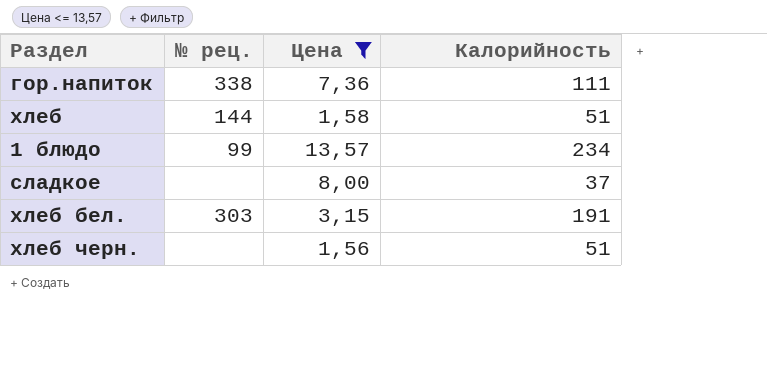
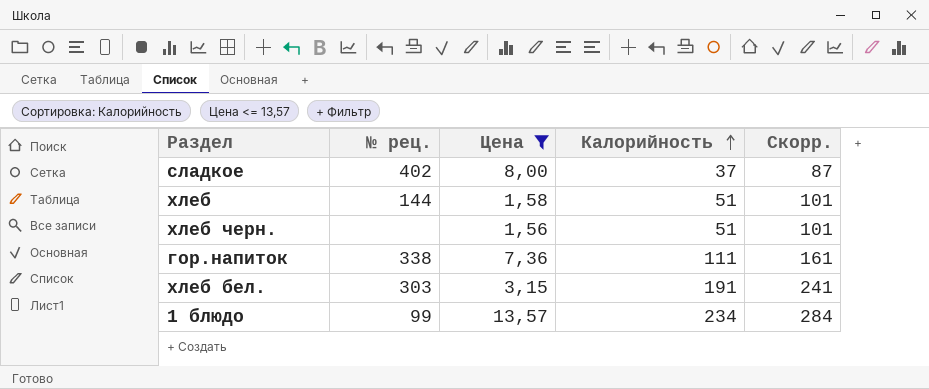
row order: none -> Калорийность ascending
column Скорр. | formula: none -> [Калорийность] + 50
сладкое | № рец.: none -> 402

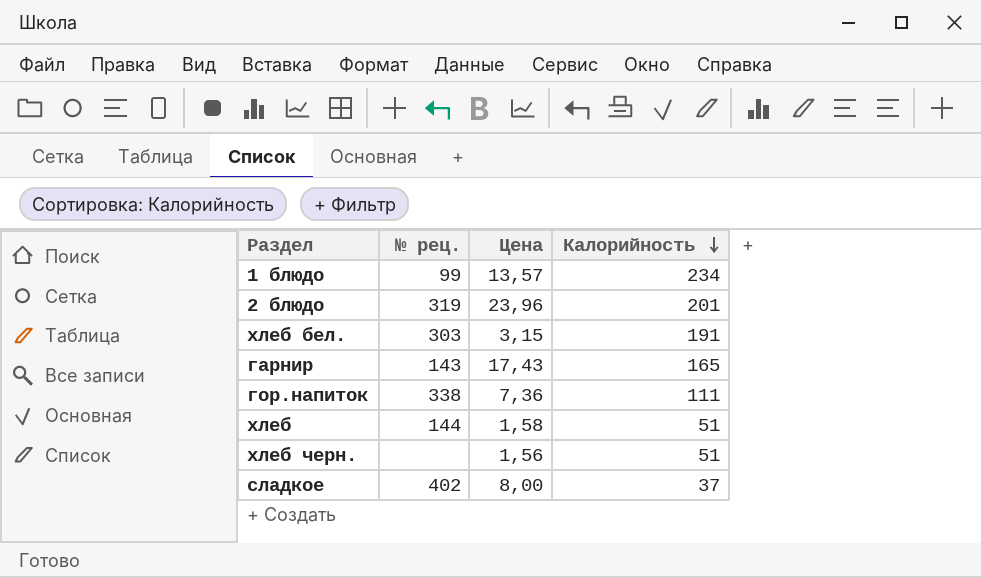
filter: Цена <= 13,57 -> none
row order: Калорийность ascending -> Калорийность descending
column Скорр. | formula: [Калорийность] + 50 -> none

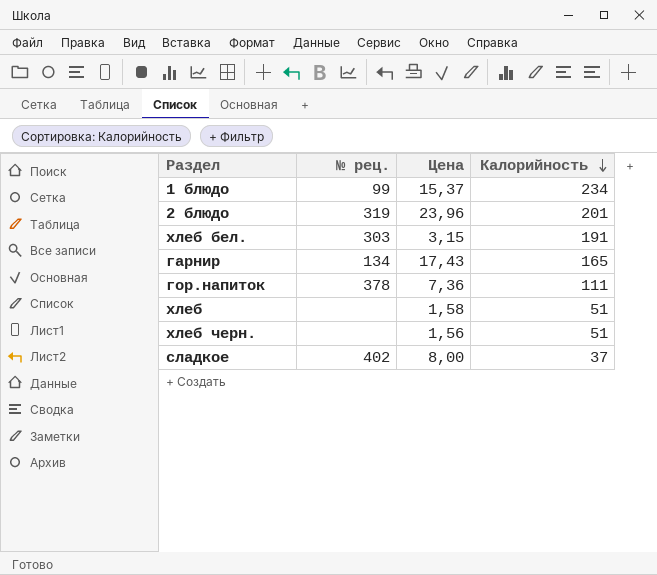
1 блюдо | Цена: 13,57 -> 15,37
гарнир | № рец.: 143 -> 134
гор.напиток | № рец.: 338 -> 378
хлеб | № рец.: 144 -> none

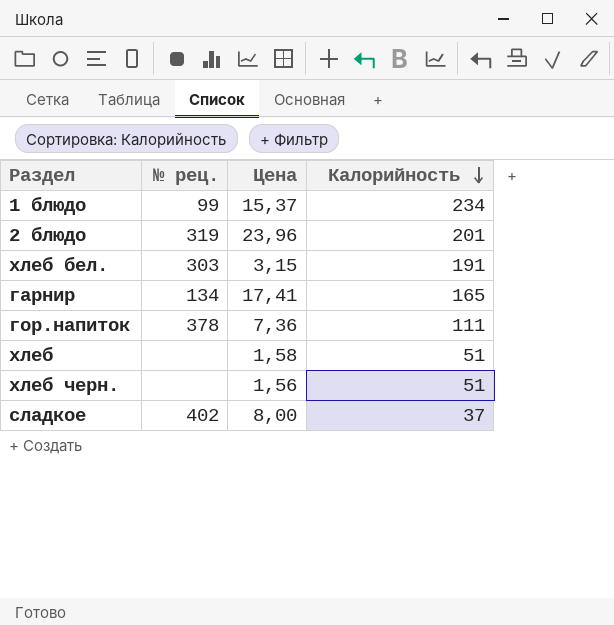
гарнир | Цена: 17,43 -> 17,41

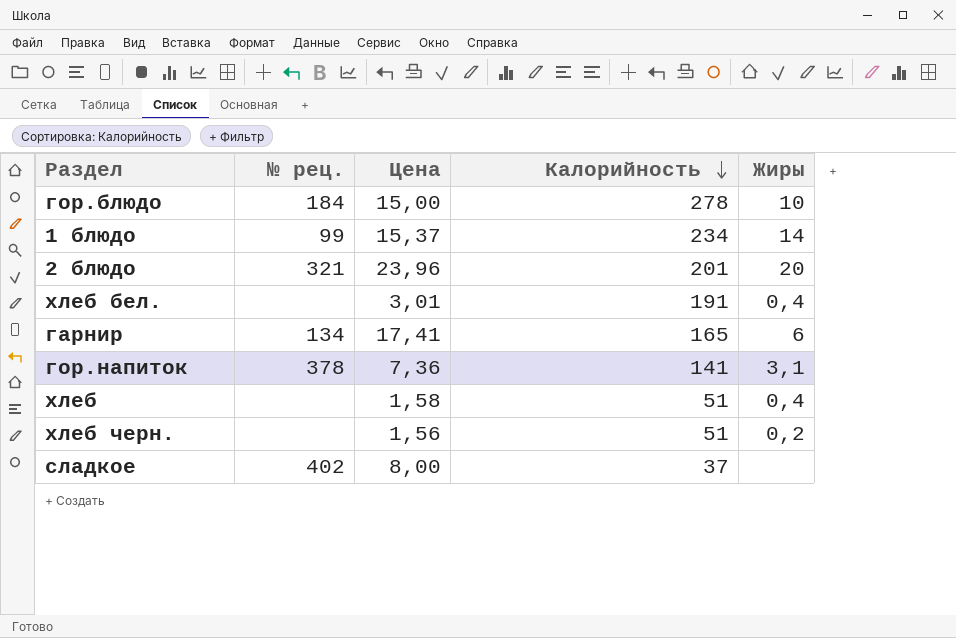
column Жиры | position: none -> 5
row гор.блюдо: none -> 184 | 15,00 | 278 | 10
2 блюдо | № рец.: 319 -> 321
хлеб бел. | № рец.: 303 -> none
хлеб бел. | Цена: 3,15 -> 3,01
гор.напиток | Калорийность: 111 -> 141

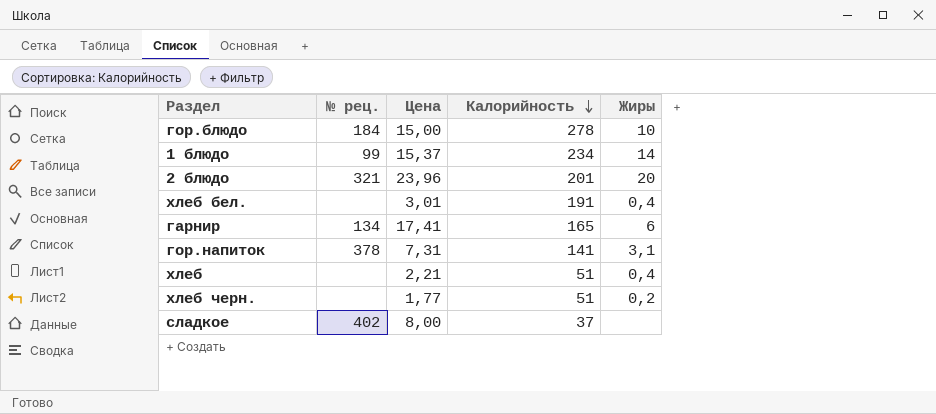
гор.напиток | Цена: 7,36 -> 7,31
хлеб | Цена: 1,58 -> 2,21
хлеб черн. | Цена: 1,56 -> 1,77

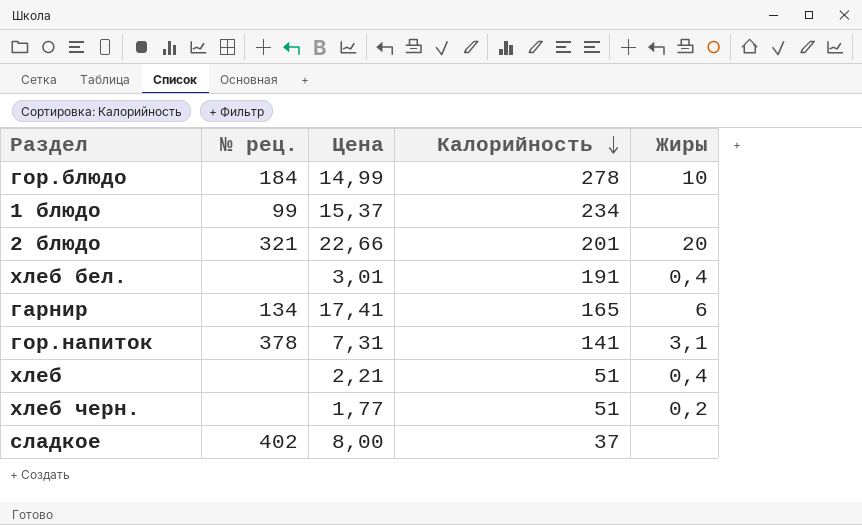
гор.блюдо | Цена: 15,00 -> 14,99
1 блюдо | Жиры: 14 -> none
2 блюдо | Цена: 23,96 -> 22,66

